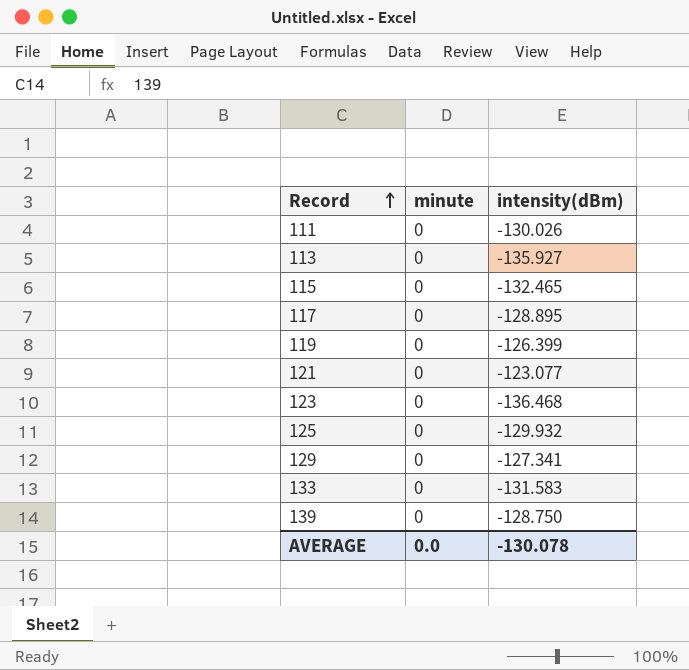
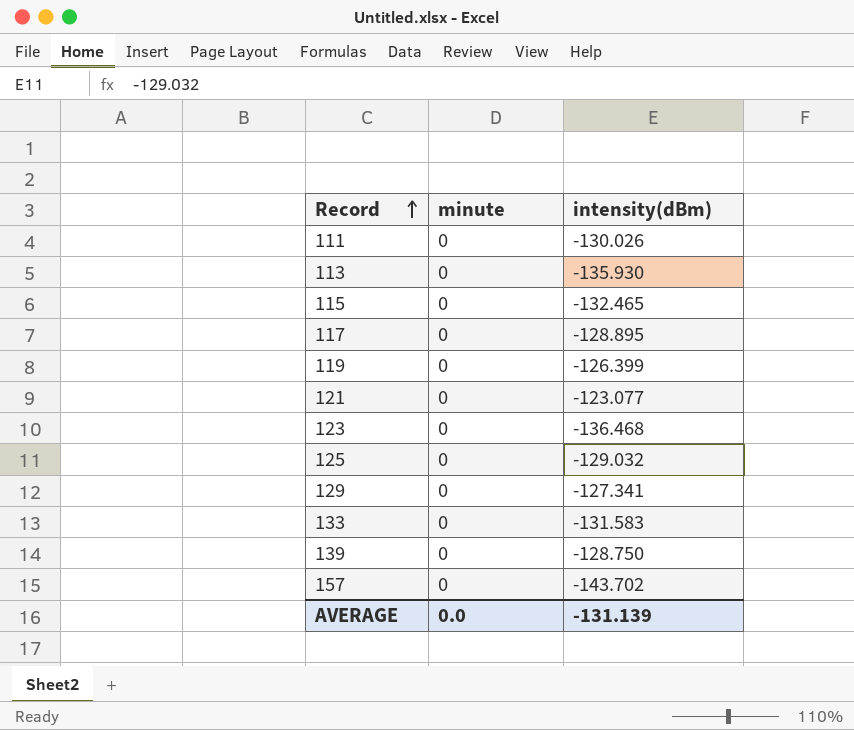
113 | intensity(dBm): -135.927 -> -135.930
125 | intensity(dBm): -129.932 -> -129.032
row 157: none -> 0 | -143.702
AVERAGE | intensity(dBm): -130.078 -> -131.139

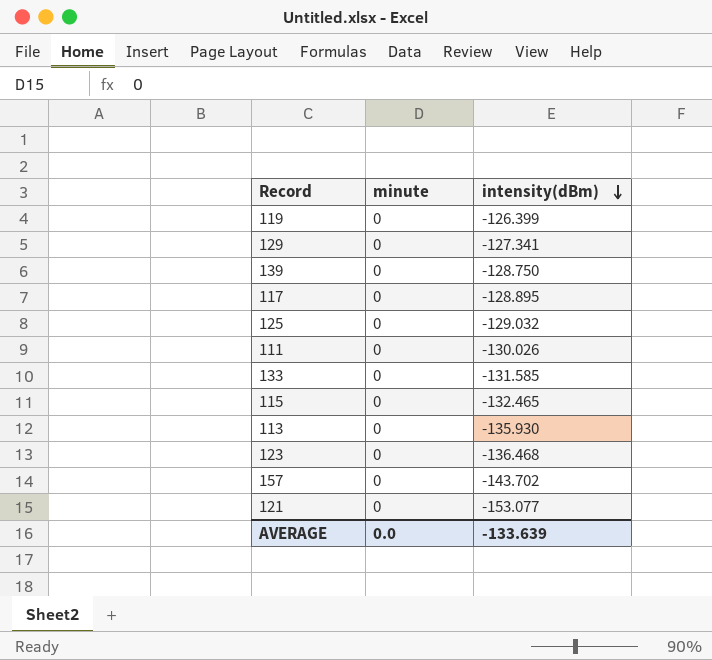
row order: Record ascending -> intensity(dBm) descending
133 | intensity(dBm): -131.583 -> -131.585
121 | intensity(dBm): -123.077 -> -153.077
AVERAGE | intensity(dBm): -131.139 -> -133.639

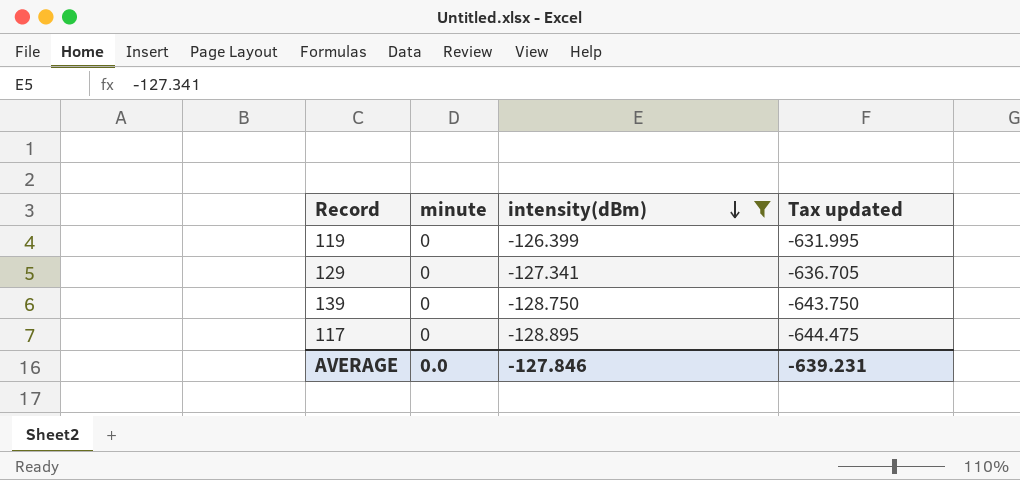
filter: none -> intensity(dBm) >= -128.895
column Tax updated | formula: none -> [intensity(dBm)] * 5
AVERAGE | intensity(dBm): -133.639 -> -127.846

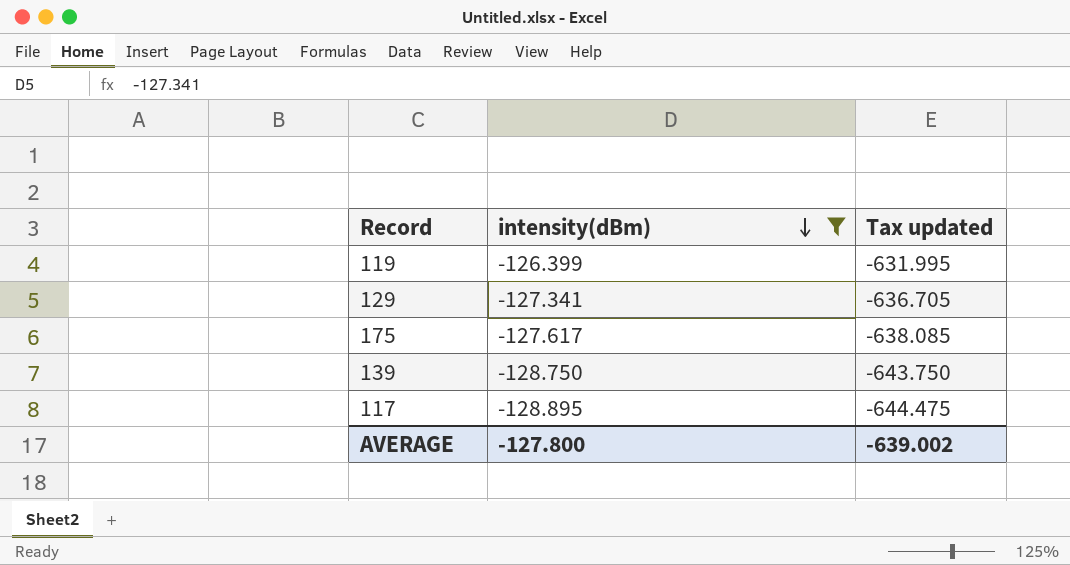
column minute | position: 2 -> none
row 175: none -> -127.617 | -638.085
AVERAGE | intensity(dBm): -127.846 -> -127.800
AVERAGE | Tax updated: -639.231 -> -639.002

